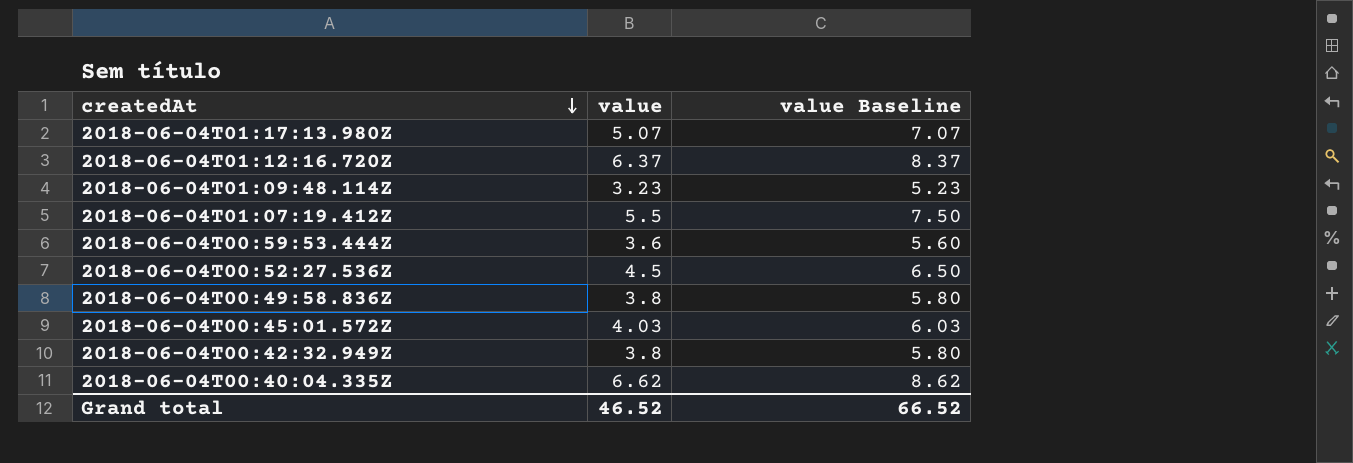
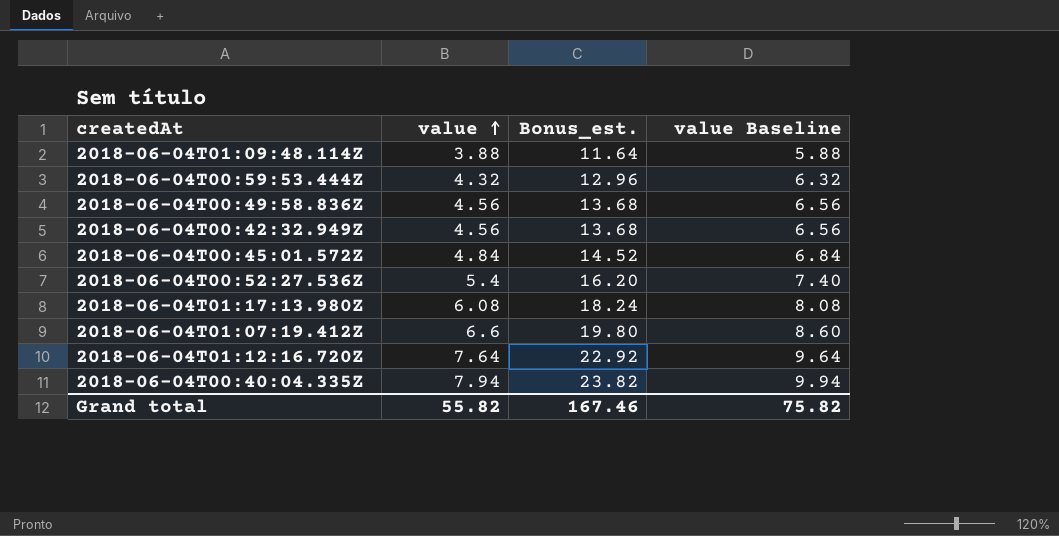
row order: createdAt descending -> value ascending
column Bonus_est. | formula: none -> [value] * 3
2018-06-04T01:09:48.114Z | value: 3.23 -> 3.88
2018-06-04T01:09:48.114Z | value Baseline: 5.23 -> 5.88
2018-06-04T00:59:53.444Z | value: 3.6 -> 4.32
2018-06-04T00:59:53.444Z | value Baseline: 5.60 -> 6.32
2018-06-04T00:49:58.836Z | value: 3.8 -> 4.56
2018-06-04T00:49:58.836Z | value Baseline: 5.80 -> 6.56
2018-06-04T00:42:32.949Z | value: 3.8 -> 4.56
2018-06-04T00:42:32.949Z | value Baseline: 5.80 -> 6.56
2018-06-04T00:45:01.572Z | value: 4.03 -> 4.84
2018-06-04T00:45:01.572Z | value Baseline: 6.03 -> 6.84
2018-06-04T00:52:27.536Z | value: 4.5 -> 5.4
2018-06-04T00:52:27.536Z | value Baseline: 6.50 -> 7.40
2018-06-04T01:17:13.980Z | value: 5.07 -> 6.08
2018-06-04T01:17:13.980Z | value Baseline: 7.07 -> 8.08
2018-06-04T01:07:19.412Z | value: 5.5 -> 6.6
2018-06-04T01:07:19.412Z | value Baseline: 7.50 -> 8.60
2018-06-04T01:12:16.720Z | value: 6.37 -> 7.64
2018-06-04T01:12:16.720Z | value Baseline: 8.37 -> 9.64
2018-06-04T00:40:04.335Z | value: 6.62 -> 7.94
2018-06-04T00:40:04.335Z | value Baseline: 8.62 -> 9.94
Grand total | value: 46.52 -> 55.82
Grand total | value Baseline: 66.52 -> 75.82

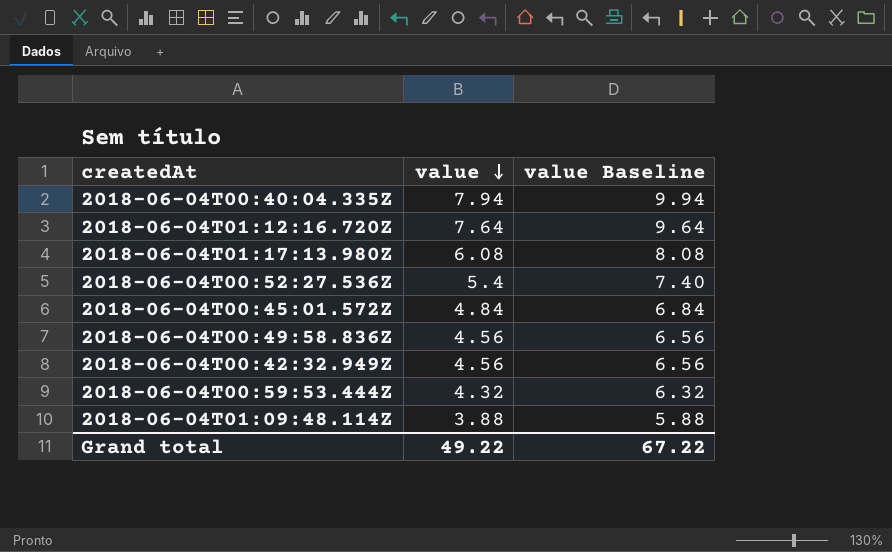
row order: value ascending -> value descending
column Bonus_est. | formula: [value] * 3 -> none
row 2018-06-04T01:07:19.412Z: 6.6 | 19.80 | 8.60 -> none
Grand total | value: 55.82 -> 49.22
Grand total | value Baseline: 75.82 -> 67.22

